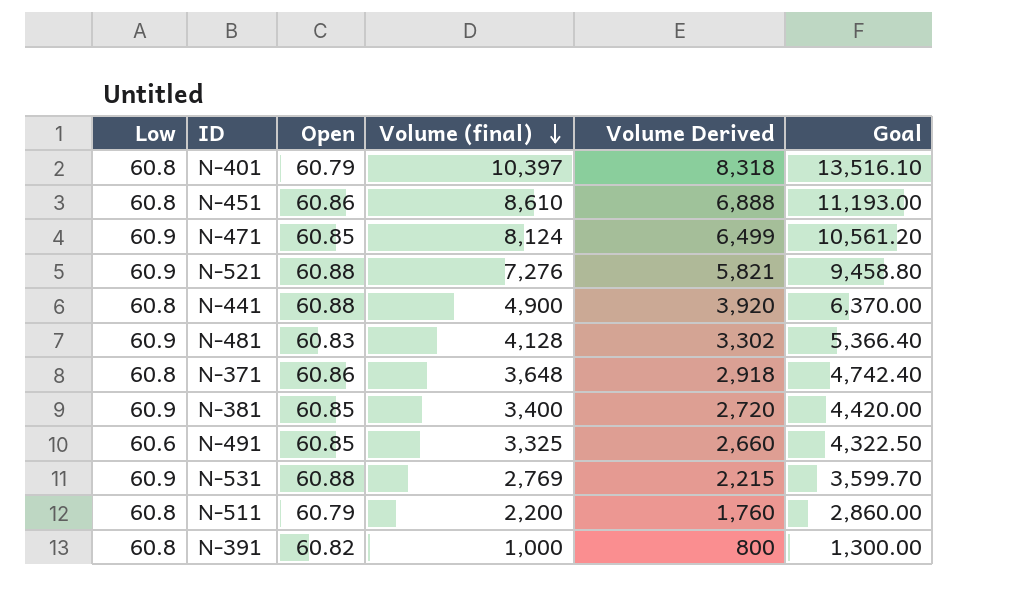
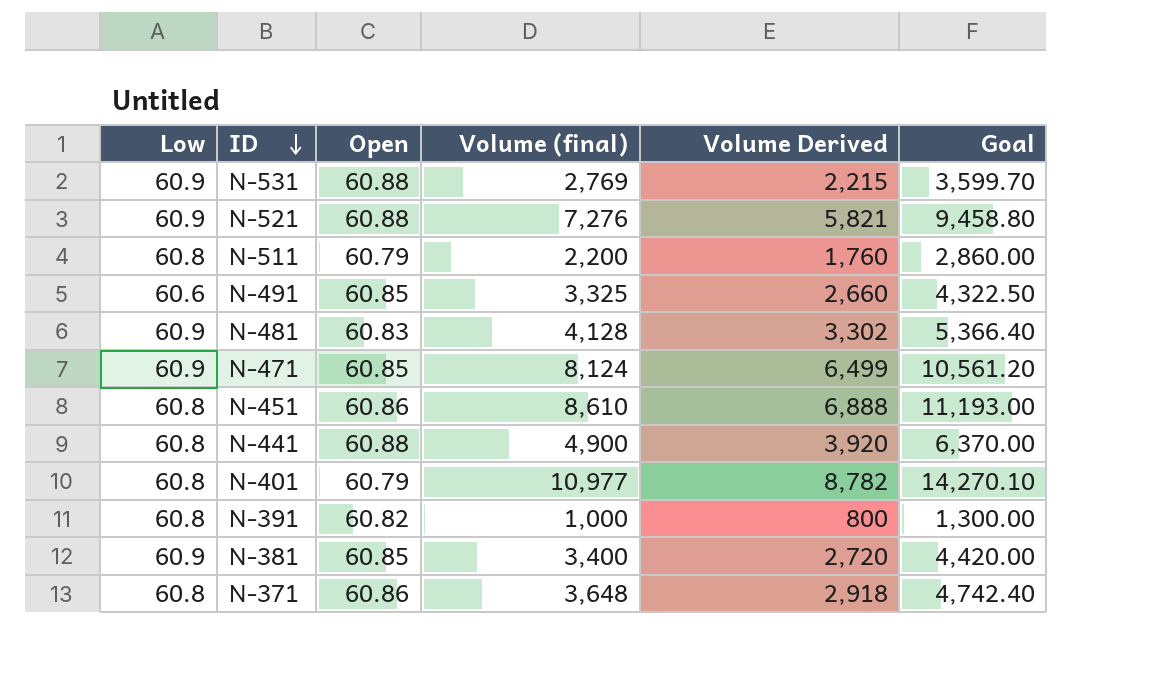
row order: Volume (final) descending -> ID descending
N-401 | Volume (final): 10,397 -> 10,977
N-401 | Volume Derived: 8,318 -> 8,782
N-401 | Goal: 13,516.10 -> 14,270.10

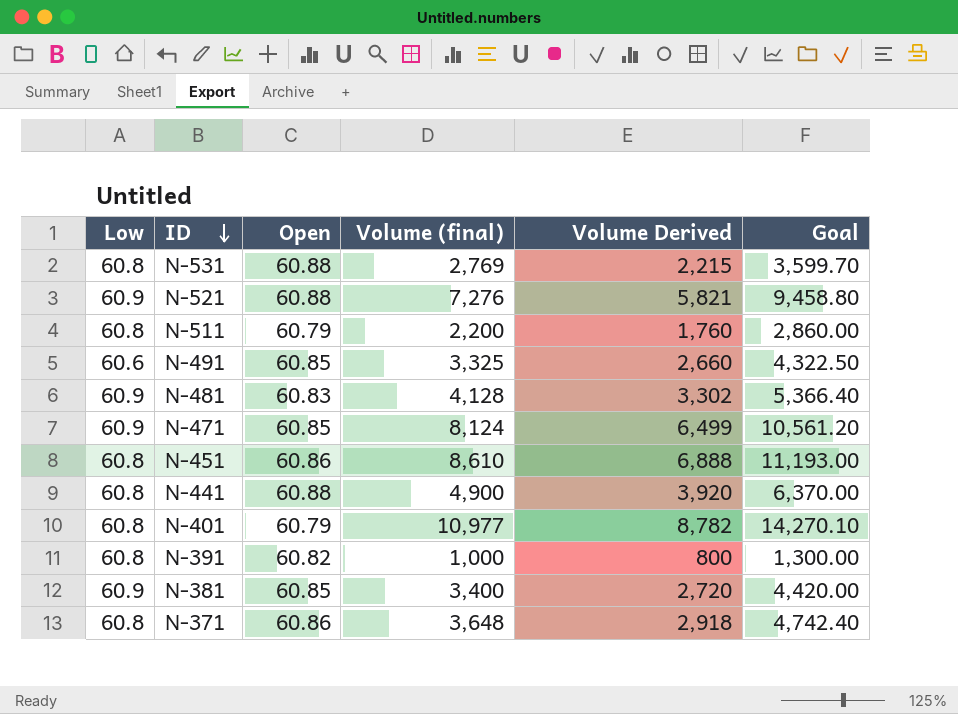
N-531 | Low: 60.9 -> 60.8

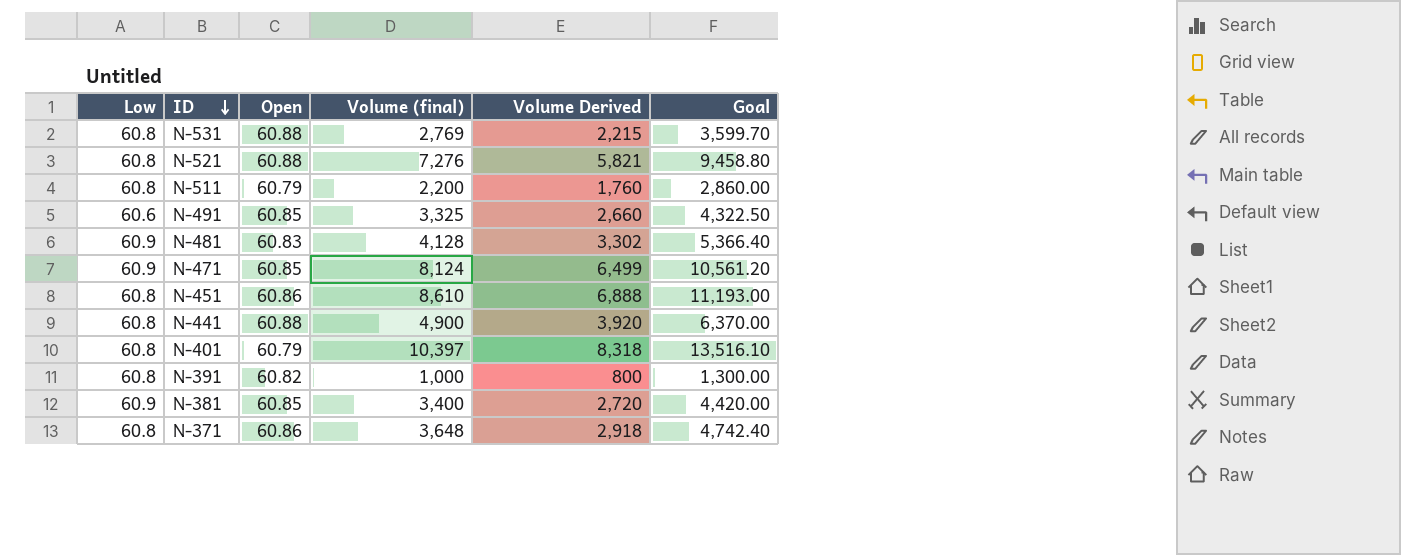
N-521 | Low: 60.9 -> 60.8
N-401 | Volume (final): 10,977 -> 10,397
N-401 | Volume Derived: 8,782 -> 8,318
N-401 | Goal: 14,270.10 -> 13,516.10

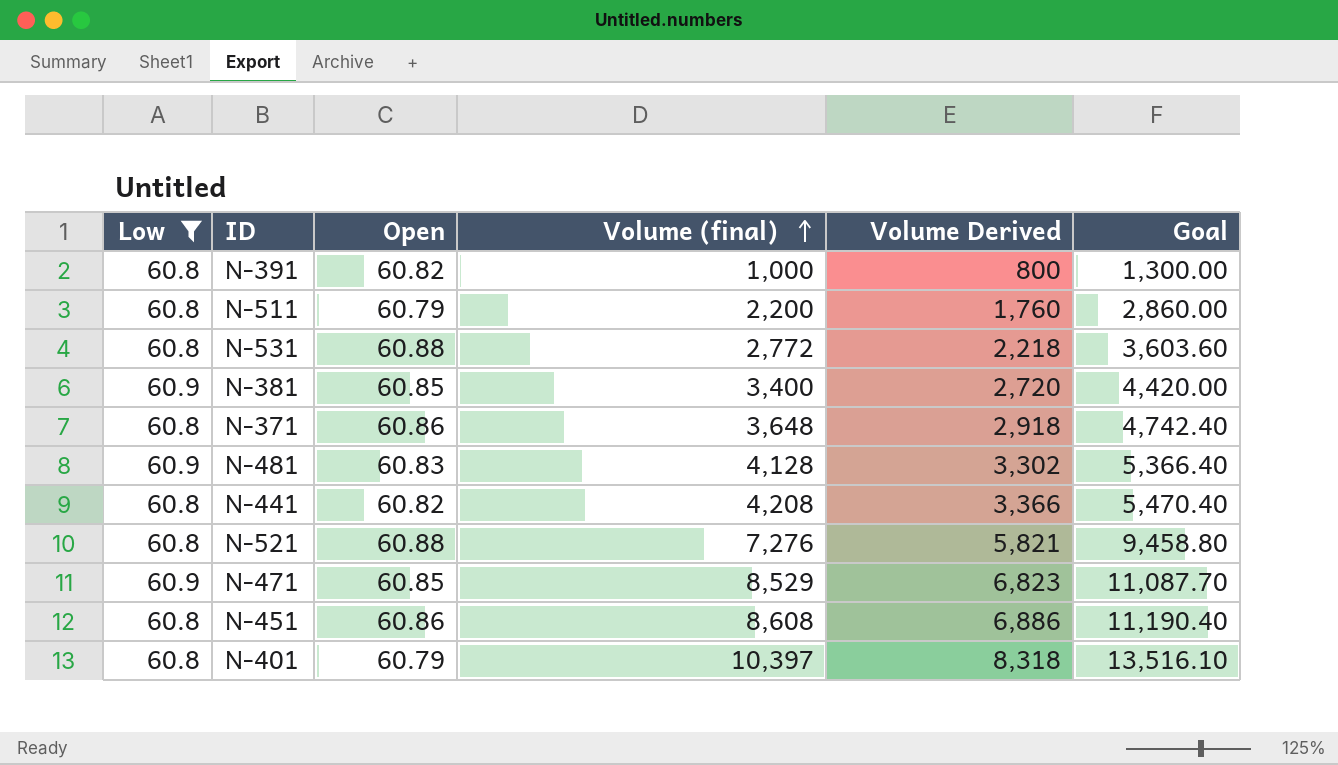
filter: none -> Low != 60.6
row order: ID descending -> Volume (final) ascending
N-531 | Volume (final): 2,769 -> 2,772
N-531 | Volume Derived: 2,215 -> 2,218
N-531 | Goal: 3,599.70 -> 3,603.60
N-441 | Open: 60.88 -> 60.82
N-441 | Volume (final): 4,900 -> 4,208
N-441 | Volume Derived: 3,920 -> 3,366
N-441 | Goal: 6,370.00 -> 5,470.40
N-471 | Volume (final): 8,124 -> 8,529
N-471 | Volume Derived: 6,499 -> 6,823
N-471 | Goal: 10,561.20 -> 11,087.70
N-451 | Volume (final): 8,610 -> 8,608
N-451 | Volume Derived: 6,888 -> 6,886
N-451 | Goal: 11,193.00 -> 11,190.40

